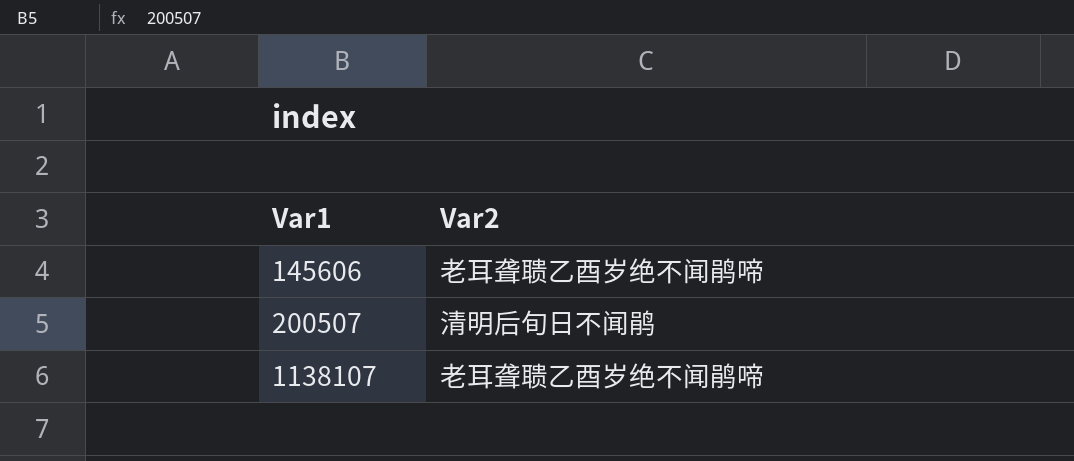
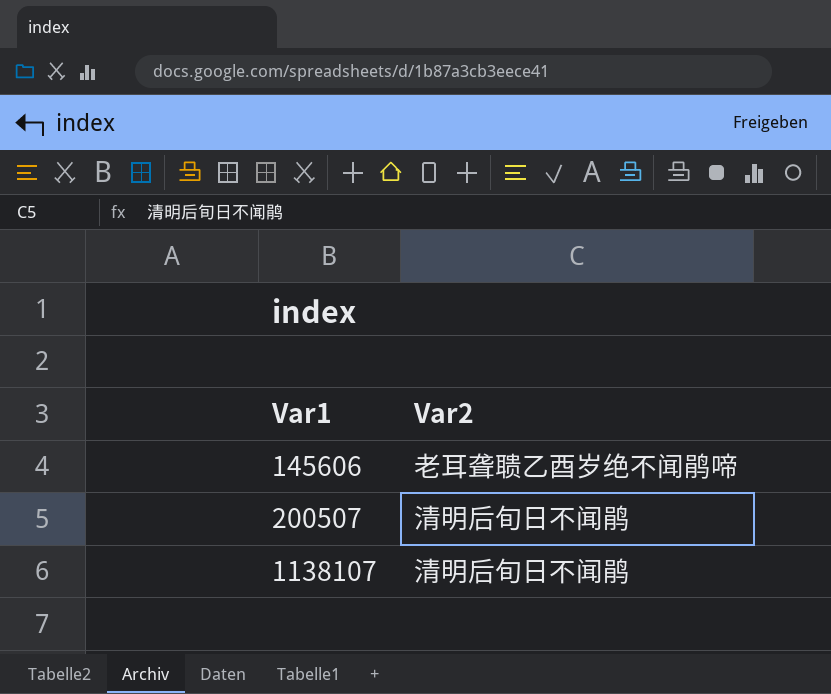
1138107 | Var2: 老耳聋聩乙酉岁绝不闻鹃啼 -> 清明后旬日不闻鹃

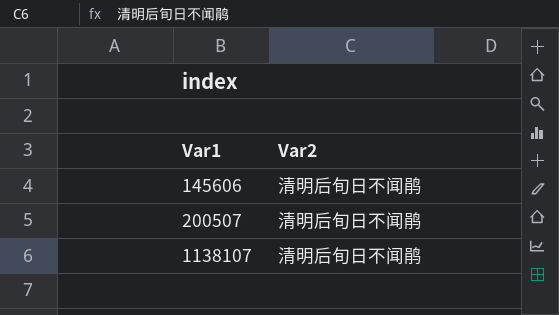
145606 | Var2: 老耳聋聩乙酉岁绝不闻鹃啼 -> 清明后旬日不闻鹃

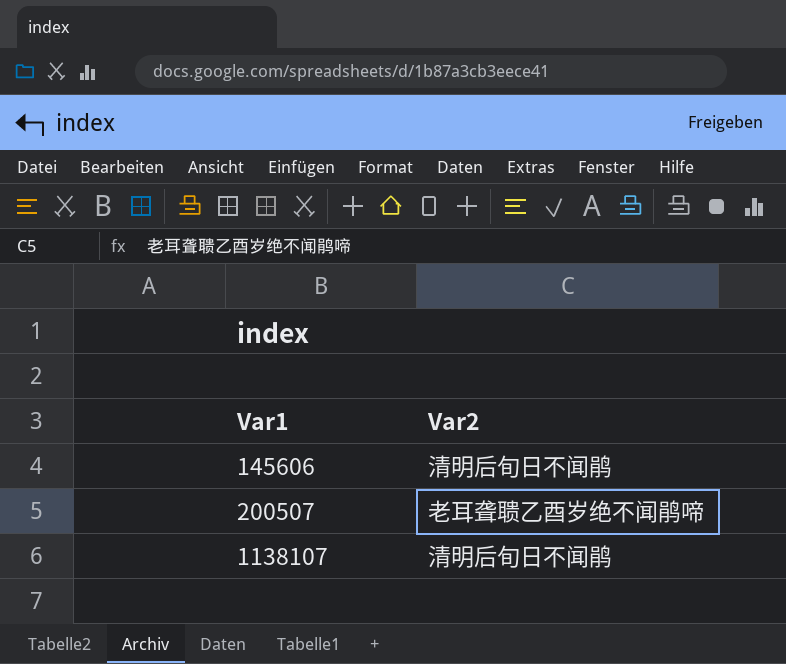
200507 | Var2: 清明后旬日不闻鹃 -> 老耳聋聩乙酉岁绝不闻鹃啼

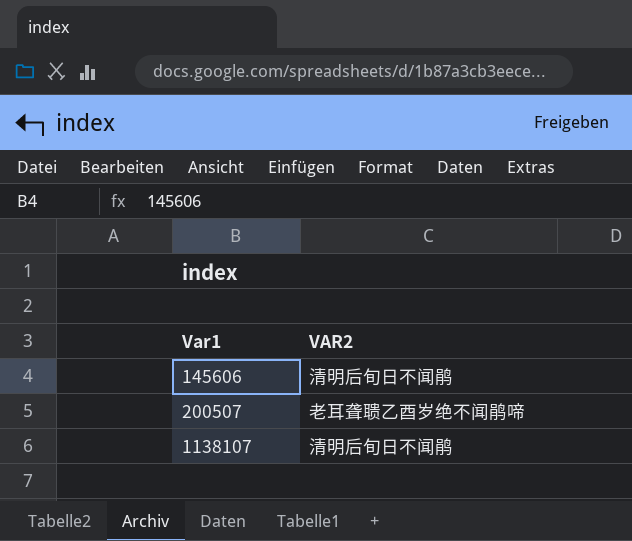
column name: Var2 -> VAR2

